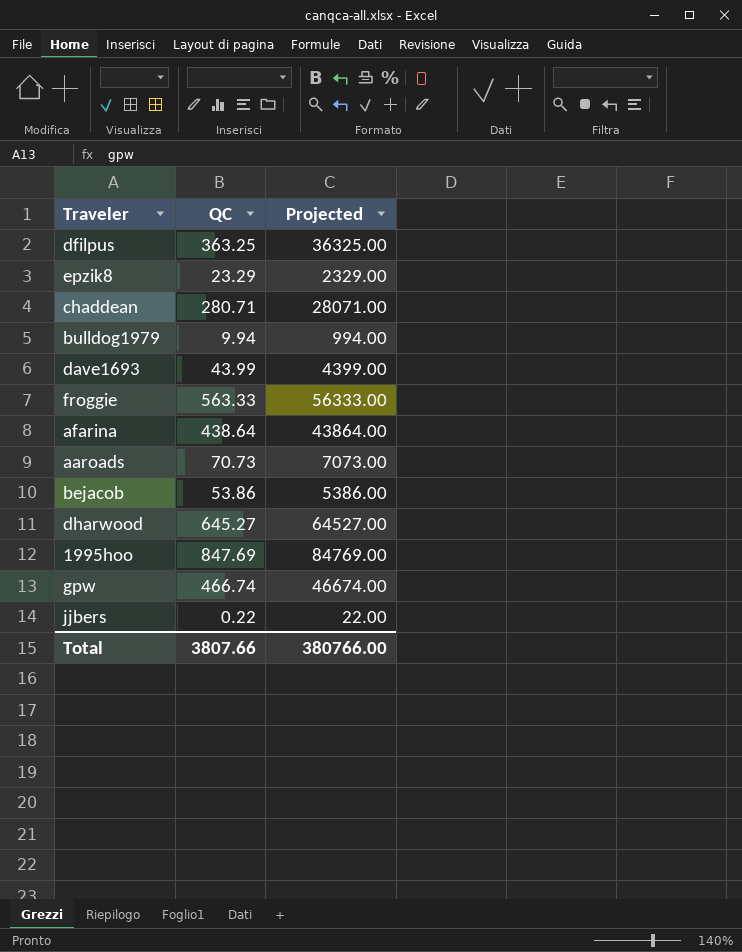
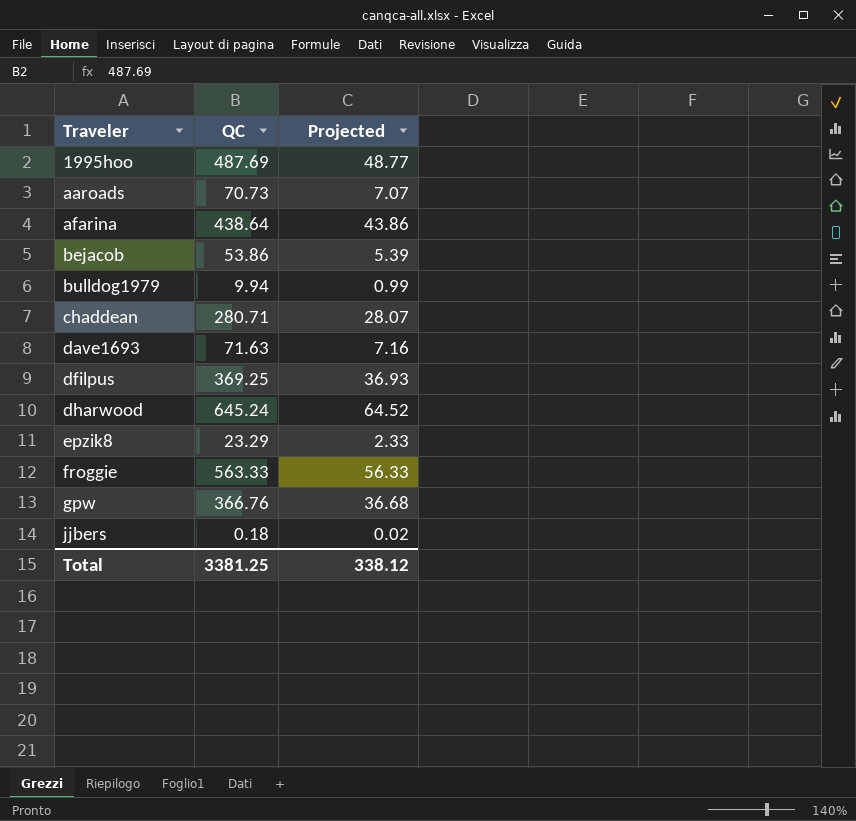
row order: none -> Traveler ascending
column Projected | formula: [QC] * 100 -> [QC] * 0.1
1995hoo | QC: 847.69 -> 487.69
dave1693 | QC: 43.99 -> 71.63
dfilpus | QC: 363.25 -> 369.25
dharwood | QC: 645.27 -> 645.24
gpw | QC: 466.74 -> 366.76
jjbers | QC: 0.22 -> 0.18
Total | QC: 3807.66 -> 3381.25
Total | Projected: 380766.00 -> 338.12

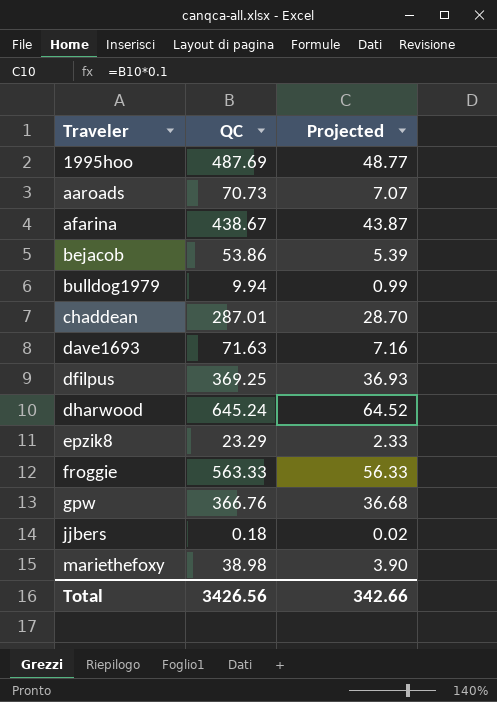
afarina | QC: 438.64 -> 438.67
afarina | Projected: 43.86 -> 43.87
chaddean | QC: 280.71 -> 287.01
chaddean | Projected: 28.07 -> 28.70
row mariethefoxy: none -> 38.98 | 3.90
Total | QC: 3381.25 -> 3426.56
Total | Projected: 338.12 -> 342.66

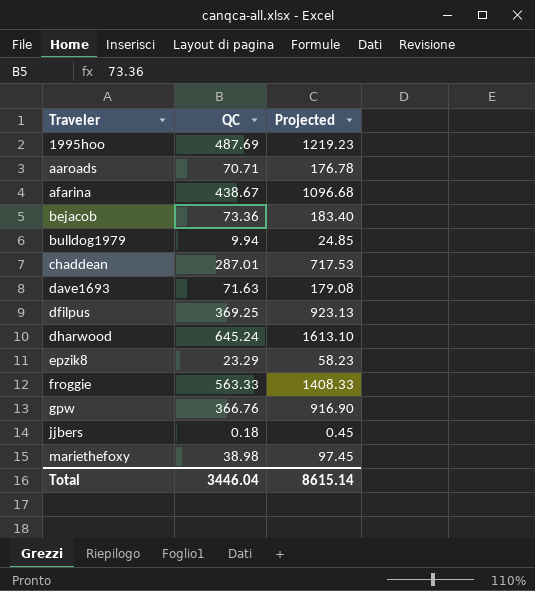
column Projected | formula: [QC] * 0.1 -> [QC] * 2.5
aaroads | QC: 70.73 -> 70.71
bejacob | QC: 53.86 -> 73.36
Total | QC: 3426.56 -> 3446.04
Total | Projected: 342.66 -> 8615.14

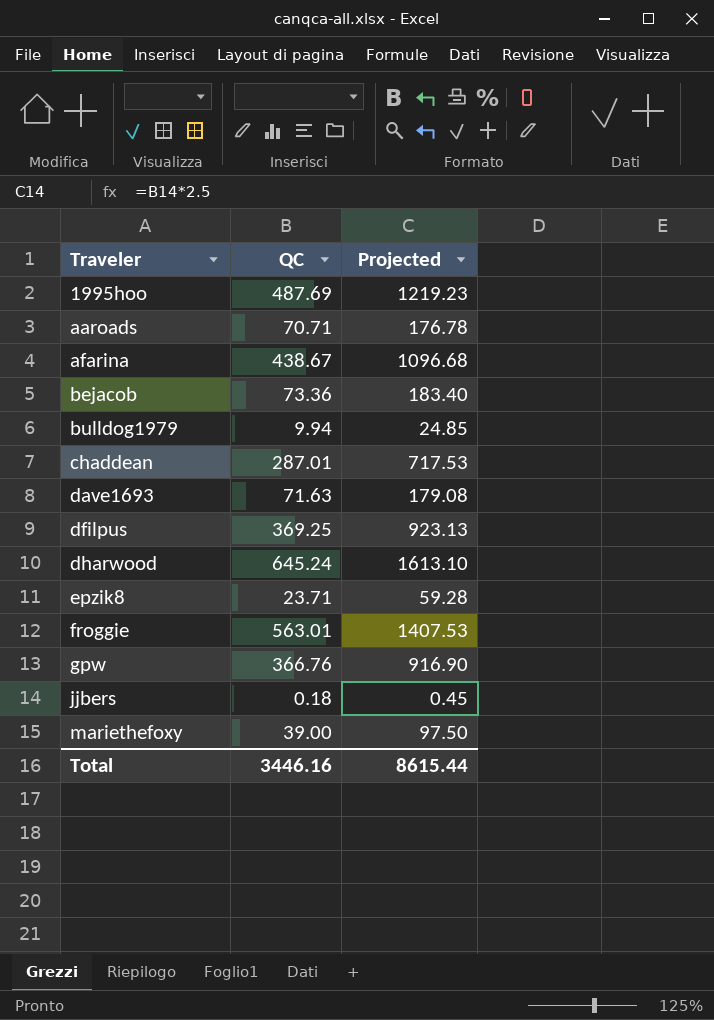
epzik8 | QC: 23.29 -> 23.71
epzik8 | Projected: 58.23 -> 59.28
froggie | QC: 563.33 -> 563.01
froggie | Projected: 1408.33 -> 1407.53
mariethefoxy | QC: 38.98 -> 39.00
mariethefoxy | Projected: 97.45 -> 97.50
Total | QC: 3446.04 -> 3446.16
Total | Projected: 8615.14 -> 8615.44

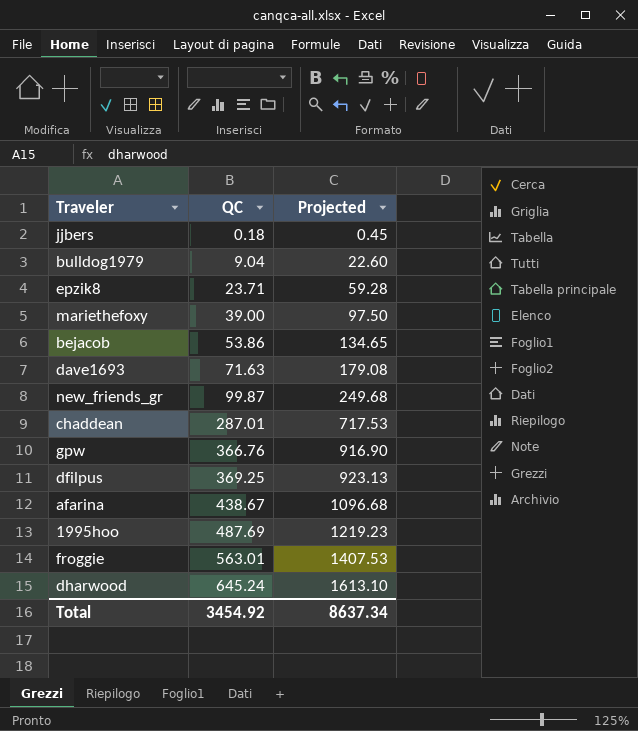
row order: Traveler ascending -> QC ascending
row aaroads: 70.71 | 176.78 -> none
bulldog1979 | QC: 9.94 -> 9.04
bulldog1979 | Projected: 24.85 -> 22.60
bejacob | QC: 73.36 -> 53.86
bejacob | Projected: 183.40 -> 134.65
row new_friends_gr: none -> 99.87 | 249.68
Total | QC: 3446.16 -> 3454.92
Total | Projected: 8615.44 -> 8637.34

